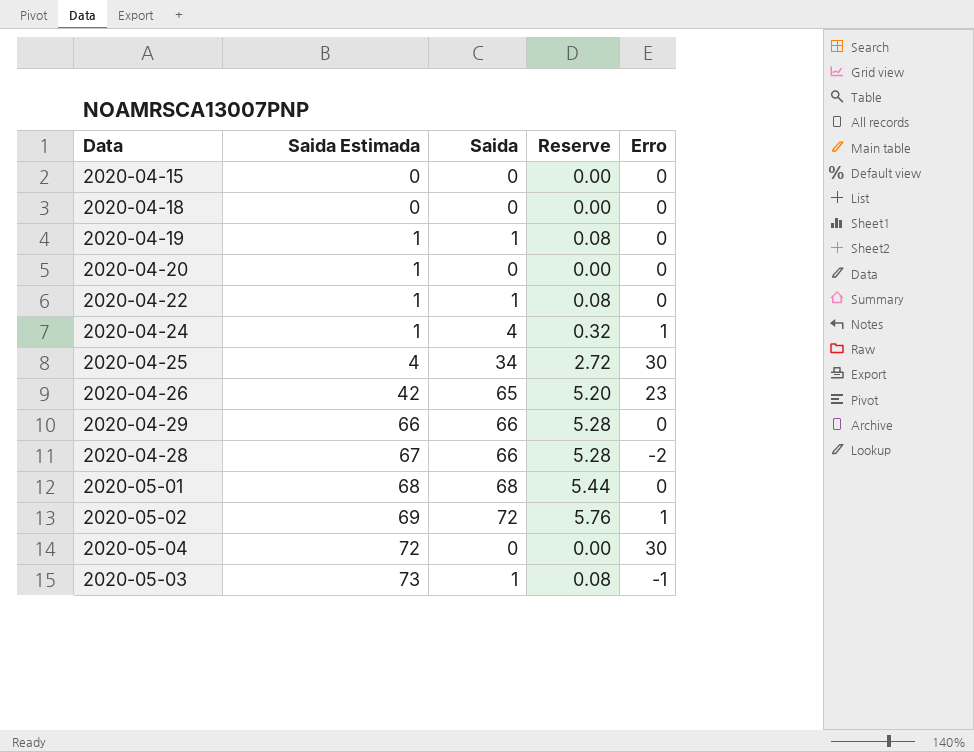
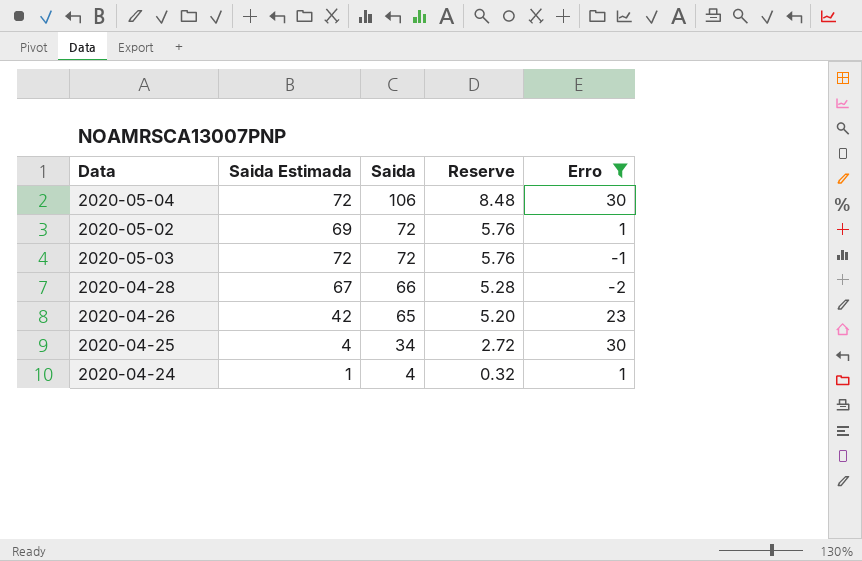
filter: none -> Erro != 0
row order: Saida Estimada ascending -> Saida descending
2020-05-04 | Saida: 0 -> 106
2020-05-04 | Reserve: 0.00 -> 8.48
2020-05-03 | Saida Estimada: 73 -> 72
2020-05-03 | Saida: 1 -> 72
2020-05-03 | Reserve: 0.08 -> 5.76

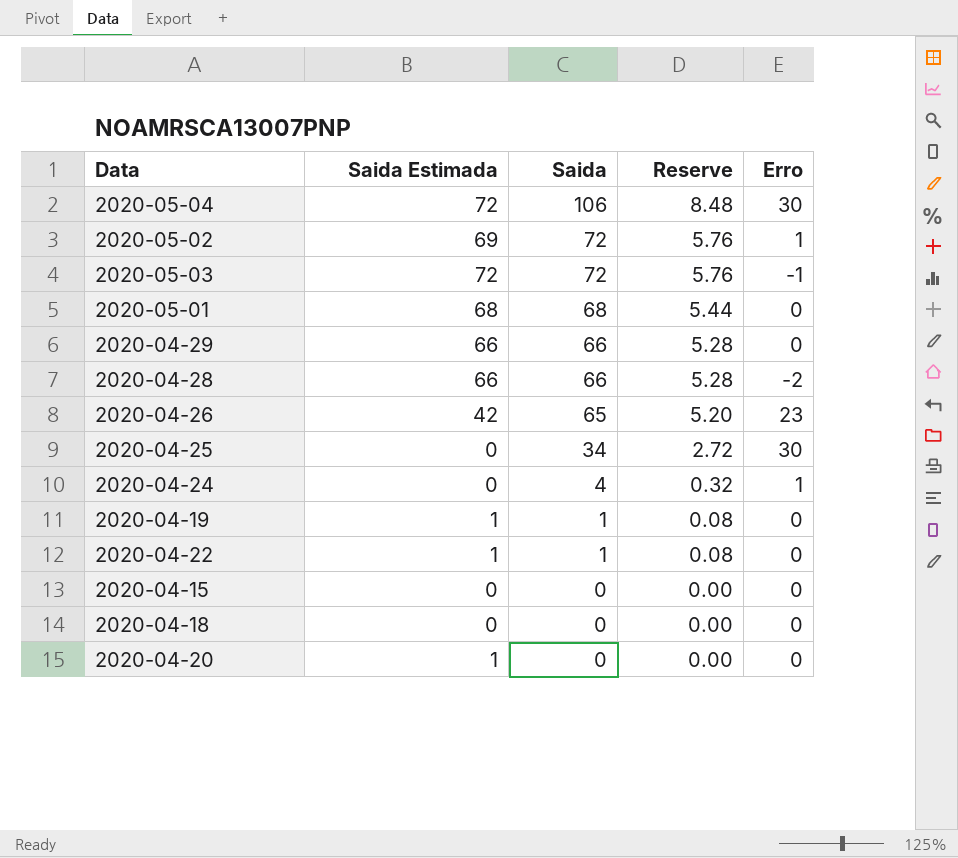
filter: Erro != 0 -> none
2020-04-28 | Saida Estimada: 67 -> 66
2020-04-25 | Saida Estimada: 4 -> 0
2020-04-24 | Saida Estimada: 1 -> 0

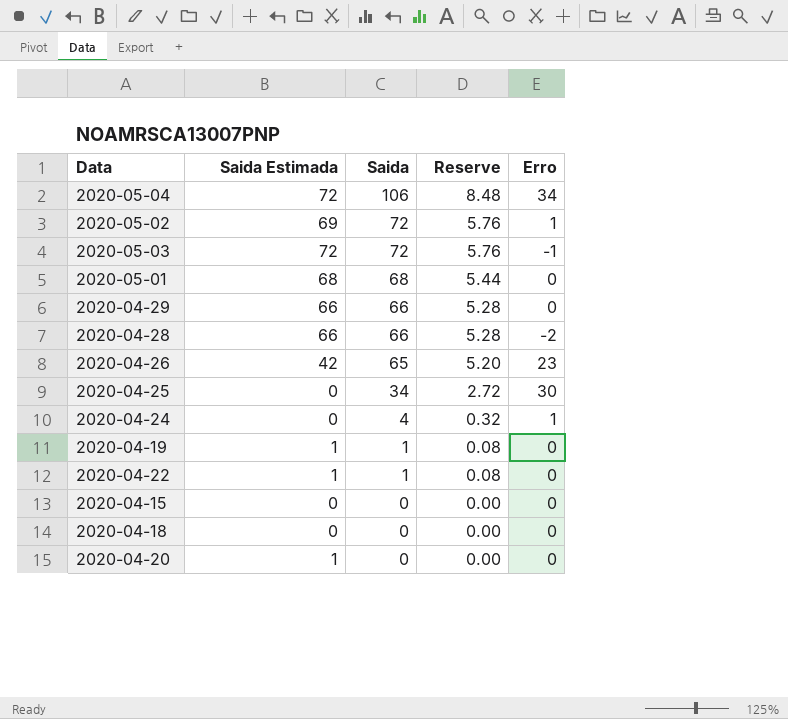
2020-05-04 | Erro: 30 -> 34

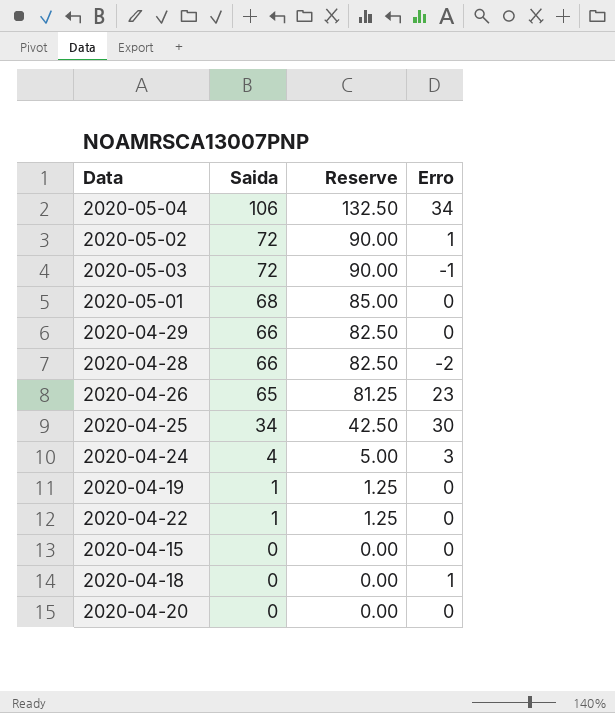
column Saida Estimada | position: 2 -> none
column Reserve | formula: [Saida] * 0.08 -> [Saida] * 1.25
2020-04-24 | Erro: 1 -> 3
2020-04-18 | Erro: 0 -> 1

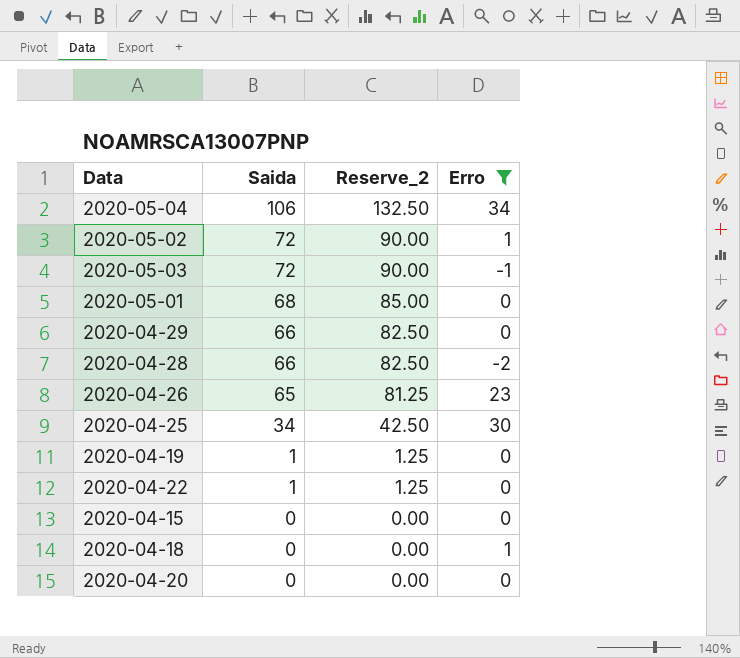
filter: none -> Erro != 3
column name: Reserve -> Reserve_2

